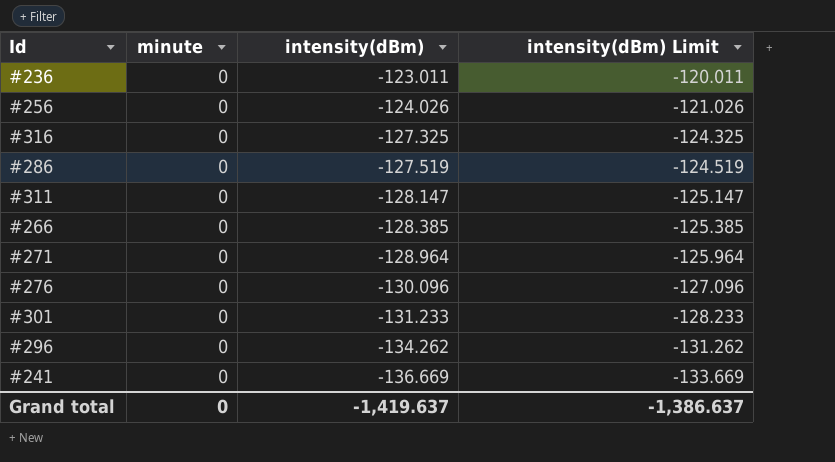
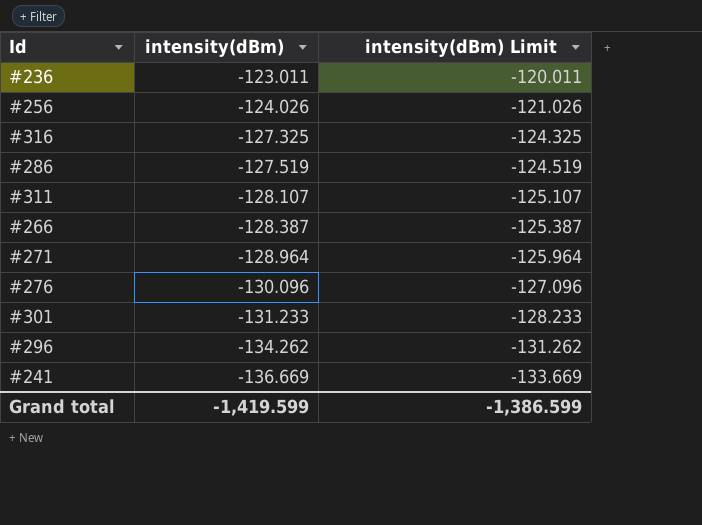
column minute | position: 2 -> none
#311 | intensity(dBm): -128.147 -> -128.107
#311 | intensity(dBm) Limit: -125.147 -> -125.107
#266 | intensity(dBm): -128.385 -> -128.387
#266 | intensity(dBm) Limit: -125.385 -> -125.387
Grand total | intensity(dBm): -1,419.637 -> -1,419.599
Grand total | intensity(dBm) Limit: -1,386.637 -> -1,386.599

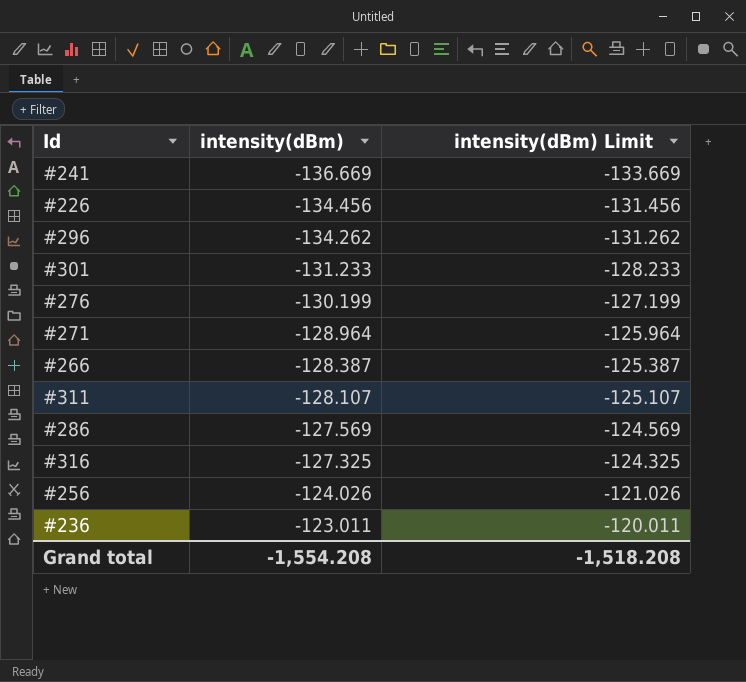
row order: intensity(dBm) descending -> intensity(dBm) ascending
row #226: none -> -134.456 | -131.456
#276 | intensity(dBm): -130.096 -> -130.199
#276 | intensity(dBm) Limit: -127.096 -> -127.199
#286 | intensity(dBm): -127.519 -> -127.569
#286 | intensity(dBm) Limit: -124.519 -> -124.569
Grand total | intensity(dBm): -1,419.599 -> -1,554.208
Grand total | intensity(dBm) Limit: -1,386.599 -> -1,518.208

